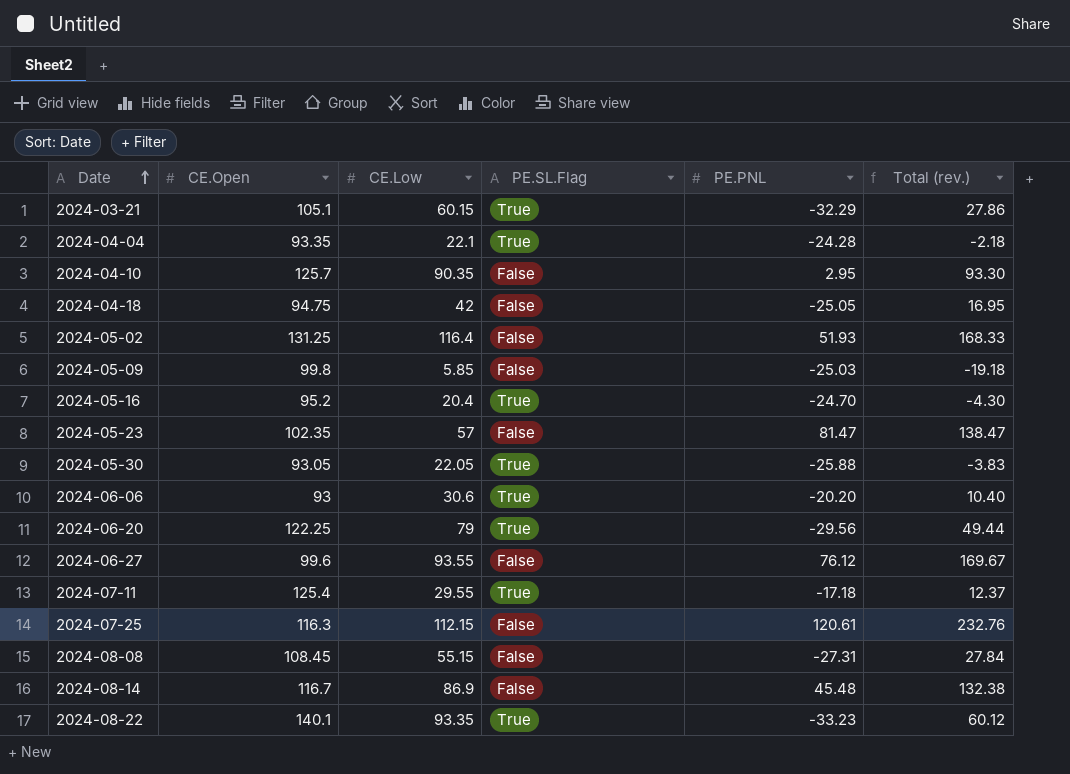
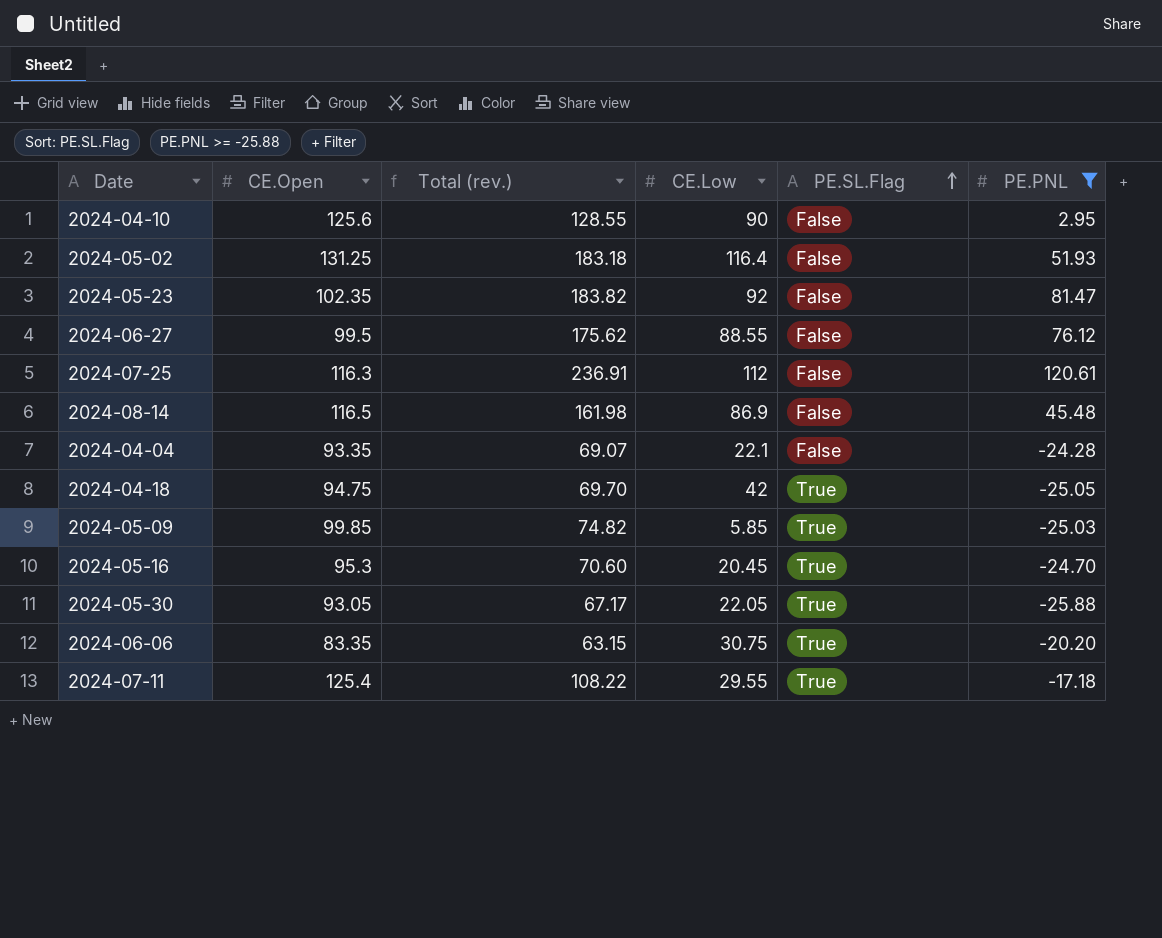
filter: none -> PE.PNL >= -25.88
row order: Date ascending -> PE.SL.Flag ascending
column Total (rev.) | formula: [CE.Low] + [PE.PNL] -> [CE.Open] + [PE.PNL]
column Total (rev.) | position: 6 -> 3
2024-04-10 | CE.Open: 125.7 -> 125.6
2024-04-10 | CE.Low: 90.35 -> 90
2024-05-23 | CE.Low: 57 -> 92
2024-06-27 | CE.Open: 99.6 -> 99.5
2024-06-27 | CE.Low: 93.55 -> 88.55
2024-07-25 | CE.Low: 112.15 -> 112
2024-08-14 | CE.Open: 116.7 -> 116.5
2024-04-04 | PE.SL.Flag: True -> False
2024-04-18 | PE.SL.Flag: False -> True
2024-05-09 | CE.Open: 99.8 -> 99.85
2024-05-09 | PE.SL.Flag: False -> True
2024-05-16 | CE.Open: 95.2 -> 95.3
2024-05-16 | CE.Low: 20.4 -> 20.45
2024-06-06 | CE.Open: 93 -> 83.35
2024-06-06 | CE.Low: 30.6 -> 30.75

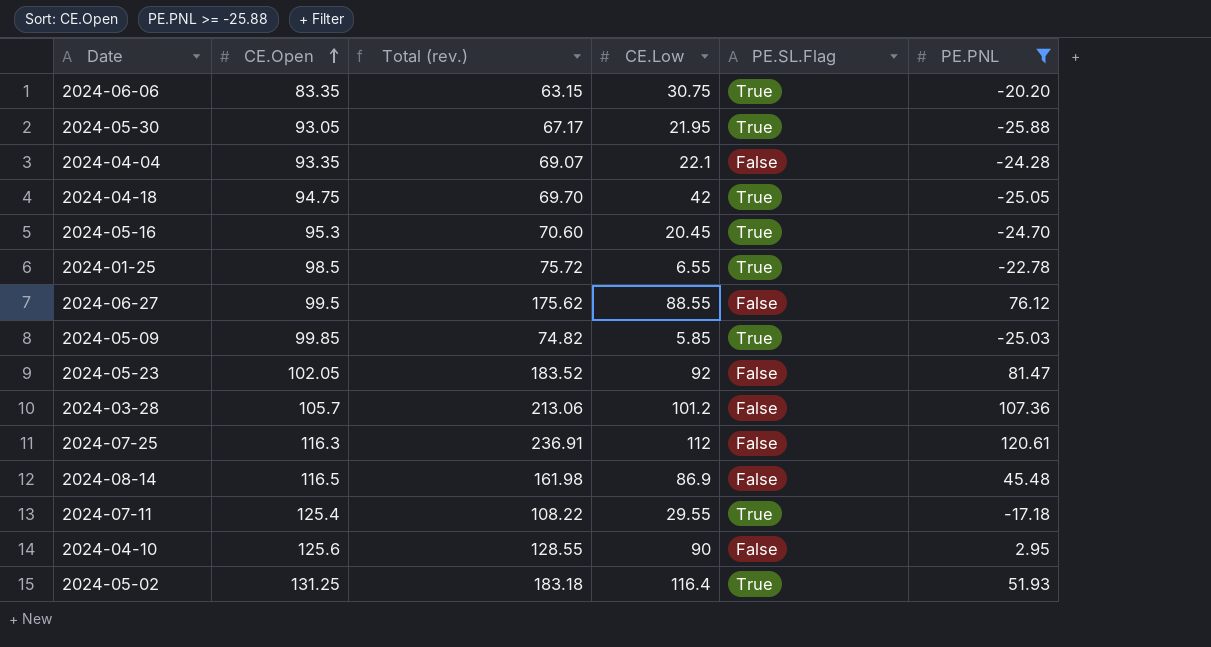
row order: PE.SL.Flag ascending -> CE.Open ascending
2024-05-30 | CE.Low: 22.05 -> 21.95
row 2024-01-25: none -> 98.5 | 75.72 | 6.55 | True | -22.78
2024-05-23 | CE.Open: 102.35 -> 102.05
2024-05-23 | Total (rev.): 183.82 -> 183.52
row 2024-03-28: none -> 105.7 | 213.06 | 101.2 | False | 107.36
2024-05-02 | PE.SL.Flag: False -> True

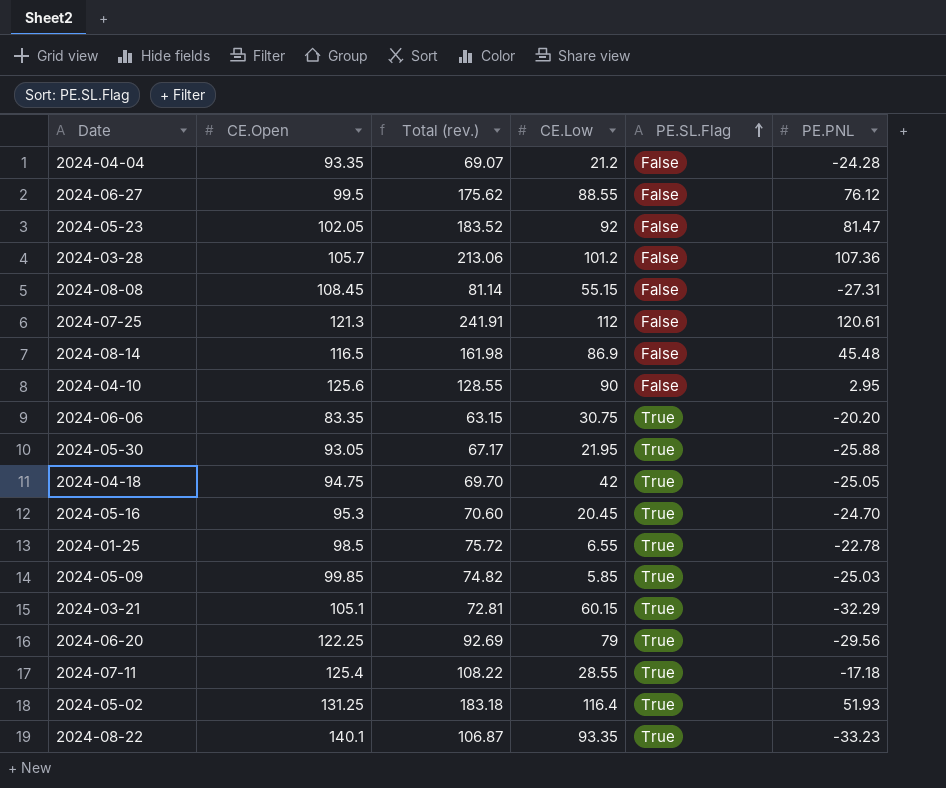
filter: PE.PNL >= -25.88 -> none
row order: CE.Open ascending -> PE.SL.Flag ascending
2024-04-04 | CE.Low: 22.1 -> 21.2
2024-07-25 | CE.Open: 116.3 -> 121.3
2024-07-25 | Total (rev.): 236.91 -> 241.91
2024-07-11 | CE.Low: 29.55 -> 28.55

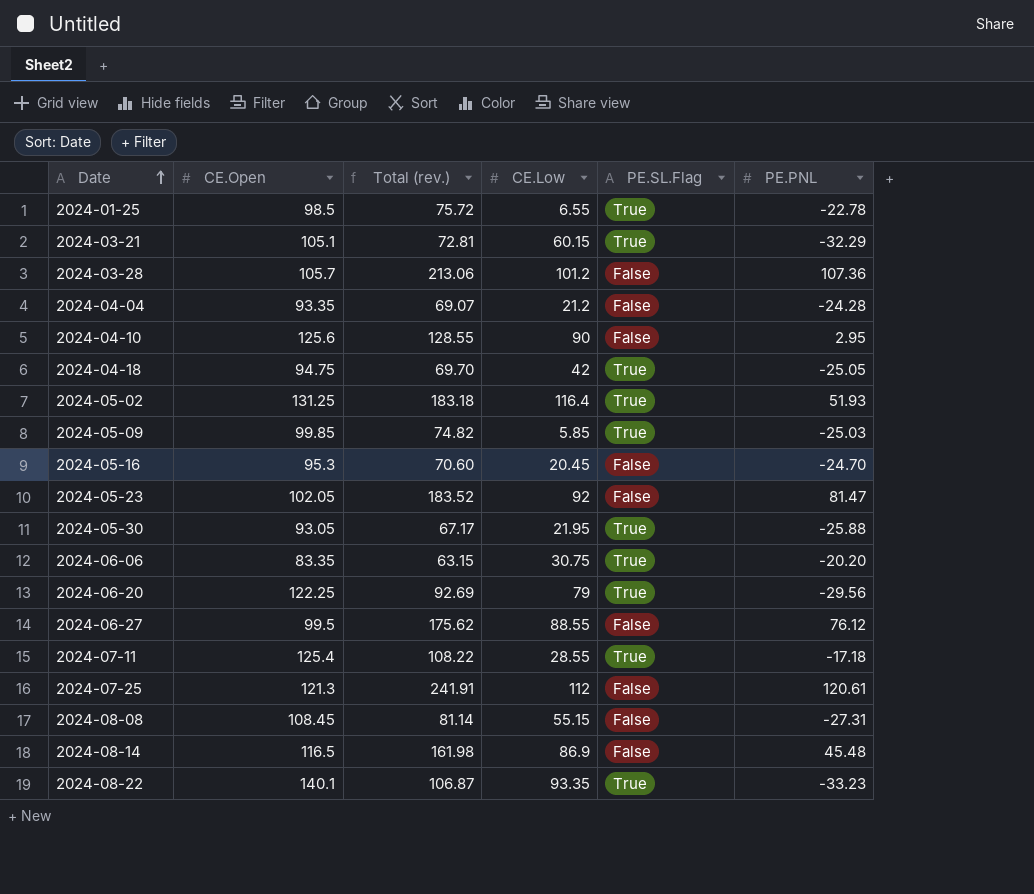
row order: PE.SL.Flag ascending -> Date ascending
2024-05-16 | PE.SL.Flag: True -> False

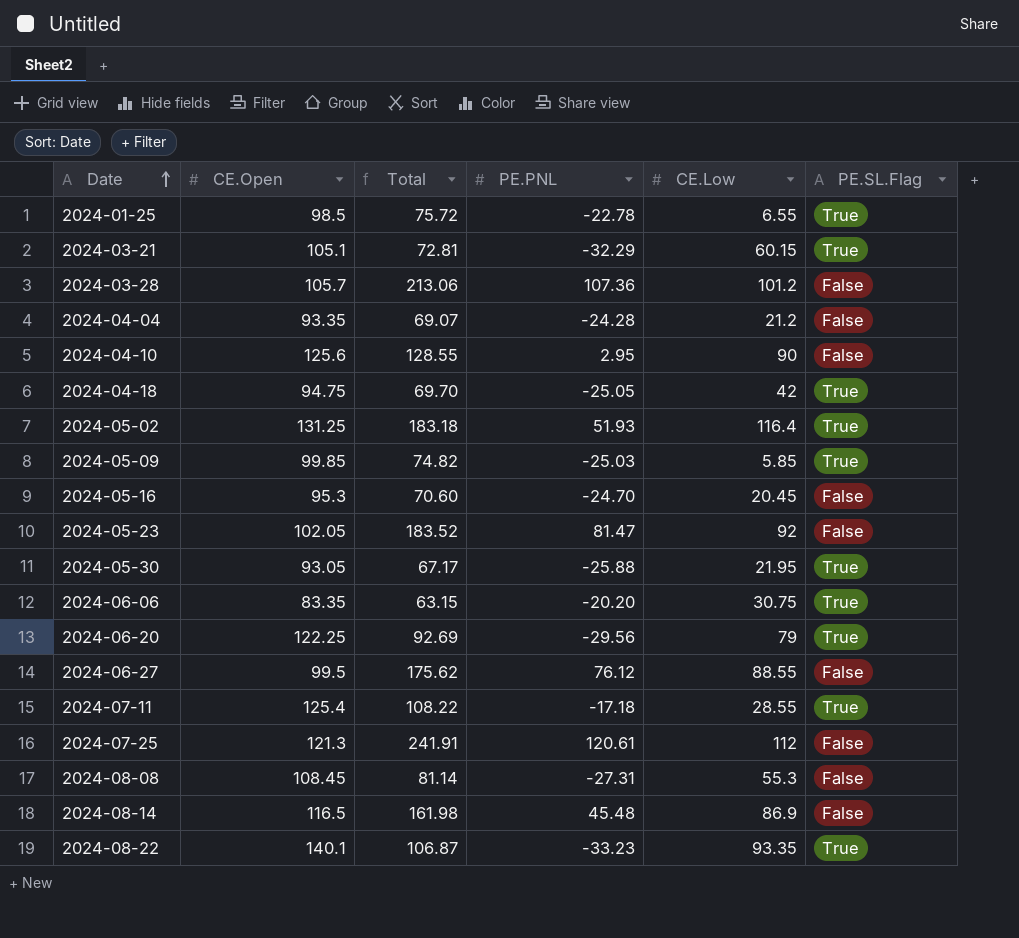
column name: Total (rev.) -> Total
column PE.PNL | position: 6 -> 4
2024-08-08 | CE.Low: 55.15 -> 55.3

